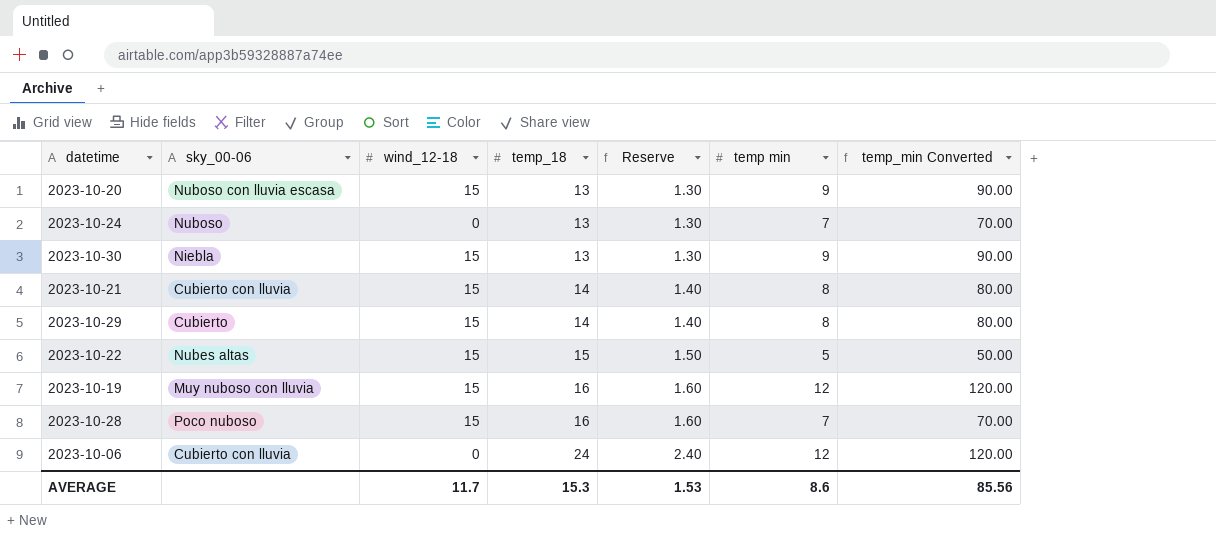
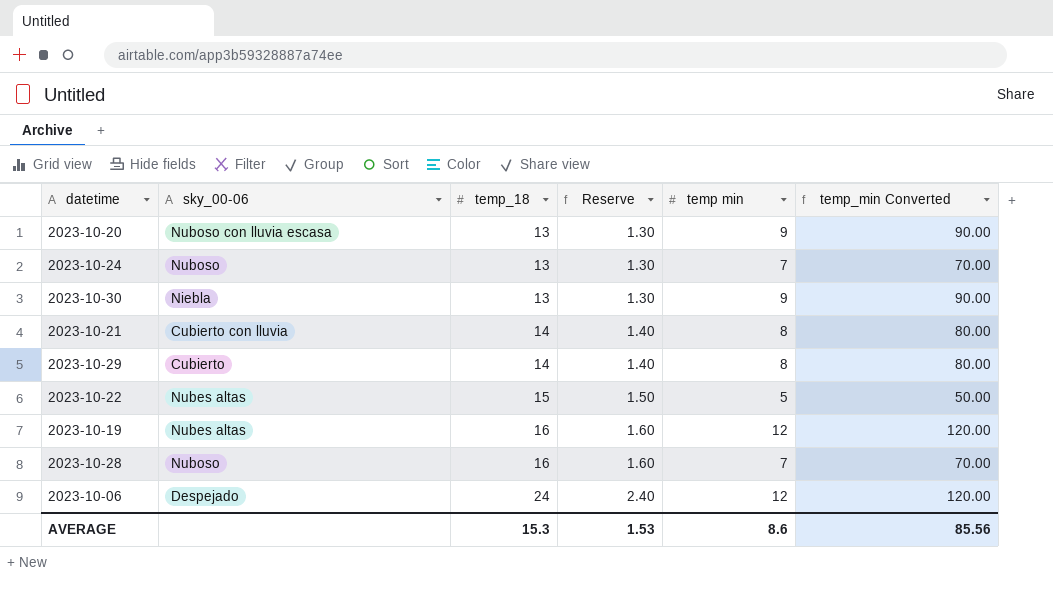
column wind_12-18 | position: 3 -> none
2023-10-19 | sky_00-06: Muy nuboso con lluvia -> Nubes altas
2023-10-28 | sky_00-06: Poco nuboso -> Nuboso
2023-10-06 | sky_00-06: Cubierto con lluvia -> Despejado

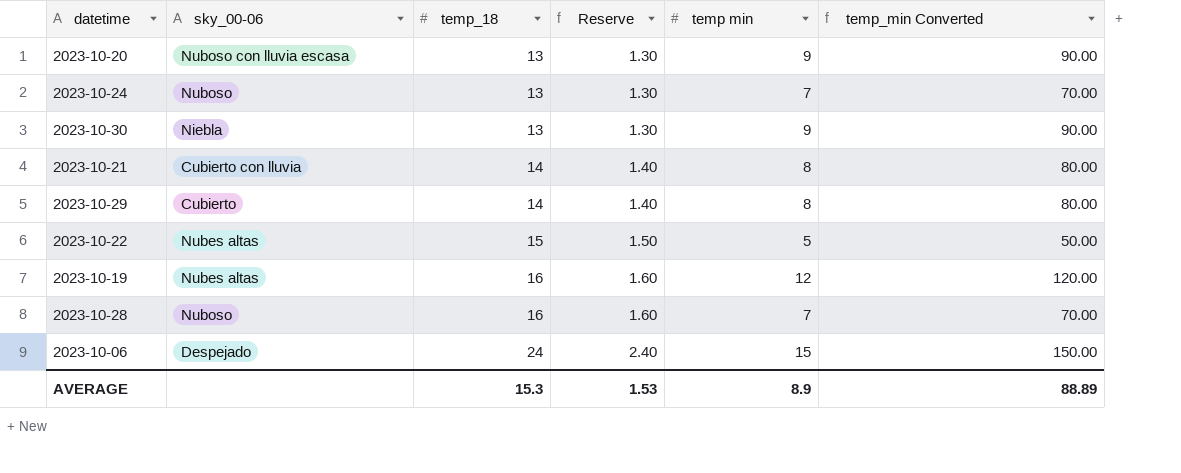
2023-10-06 | temp min: 12 -> 15
2023-10-06 | temp_min Converted: 120.00 -> 150.00
AVERAGE | temp min: 8.6 -> 8.9
AVERAGE | temp_min Converted: 85.56 -> 88.89

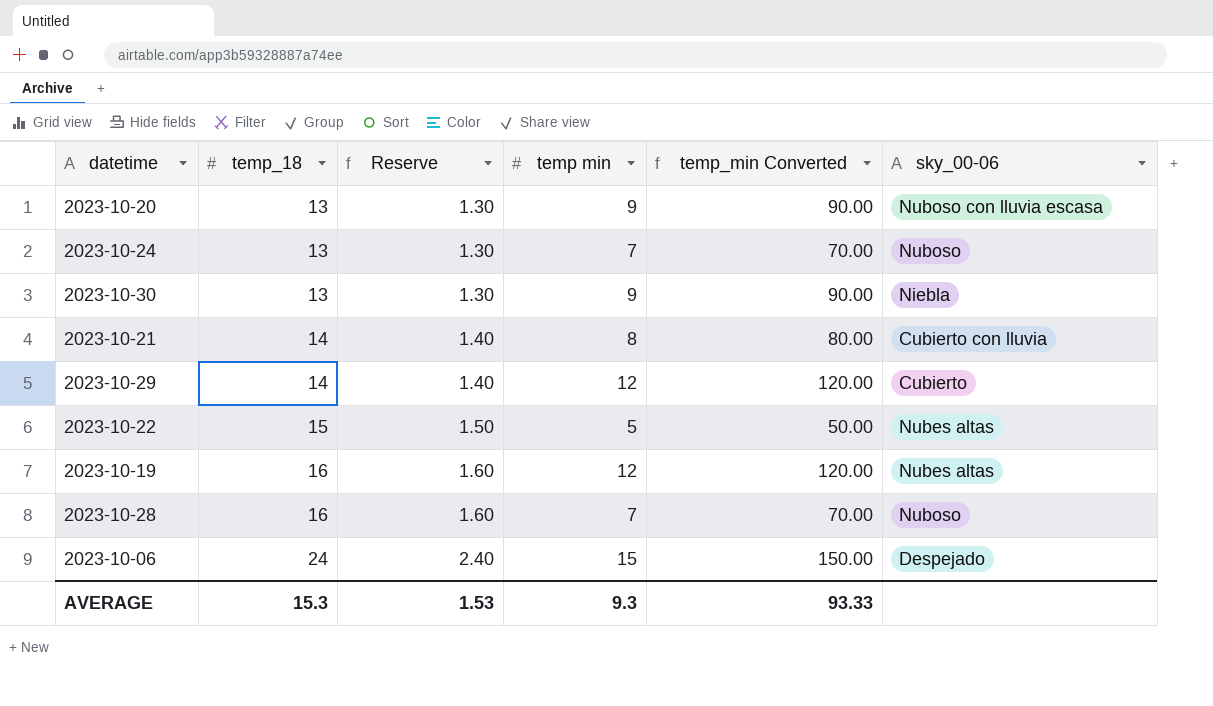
column sky_00-06 | position: 2 -> 6
2023-10-29 | temp min: 8 -> 12
2023-10-29 | temp_min Converted: 80.00 -> 120.00
AVERAGE | temp min: 8.9 -> 9.3
AVERAGE | temp_min Converted: 88.89 -> 93.33

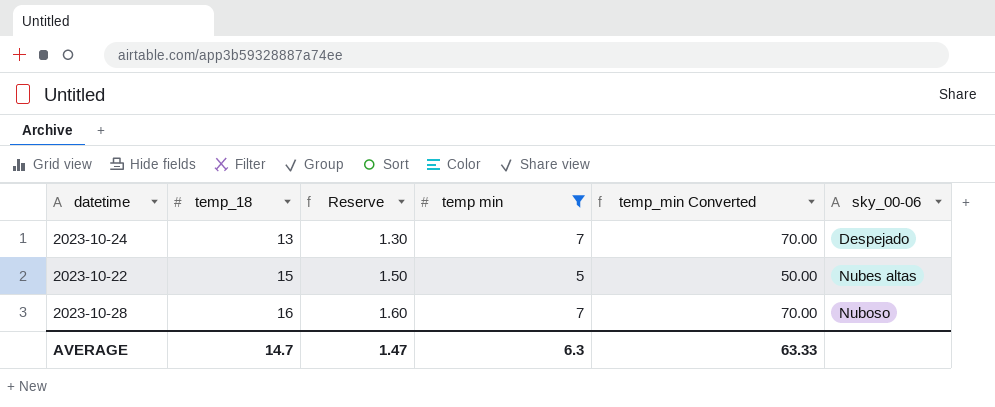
filter: none -> temp min <= 7
2023-10-24 | sky_00-06: Nuboso -> Despejado
AVERAGE | temp_18: 15.3 -> 14.7
AVERAGE | Reserve: 1.53 -> 1.47
AVERAGE | temp min: 9.3 -> 6.3
AVERAGE | temp_min Converted: 93.33 -> 63.33

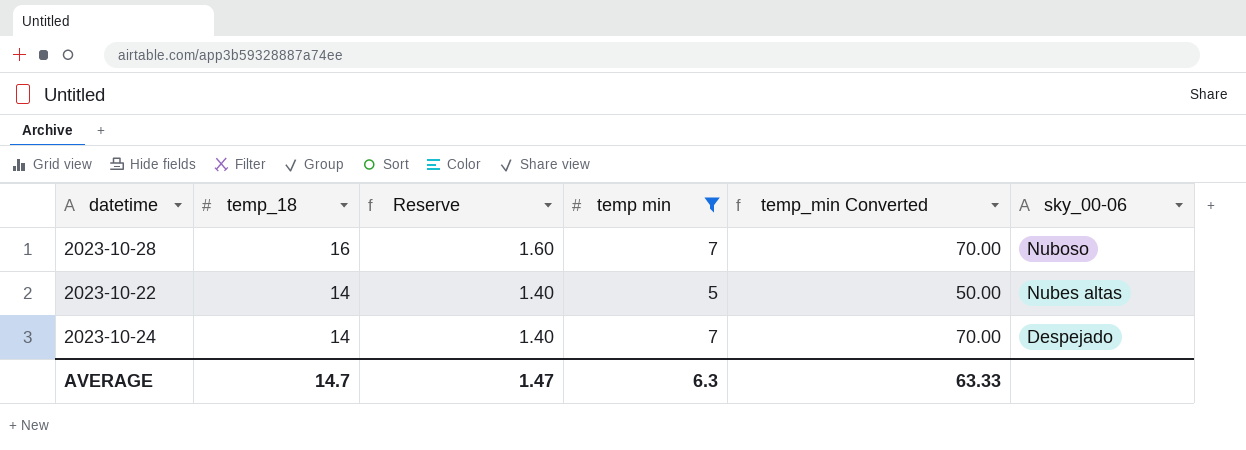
row order: temp_18 ascending -> temp_18 descending
2023-10-22 | temp_18: 15 -> 14
2023-10-22 | Reserve: 1.50 -> 1.40
2023-10-24 | temp_18: 13 -> 14
2023-10-24 | Reserve: 1.30 -> 1.40

